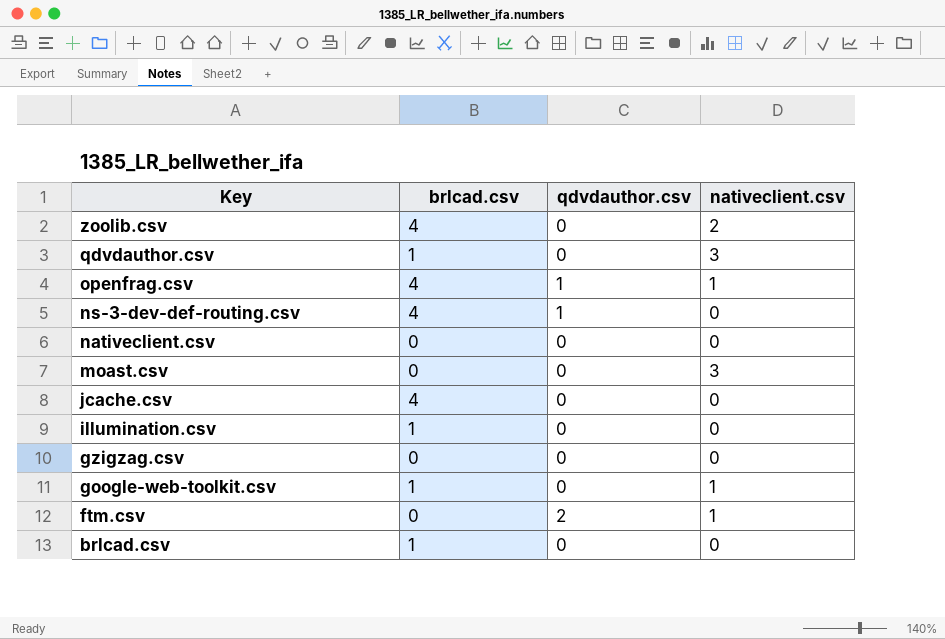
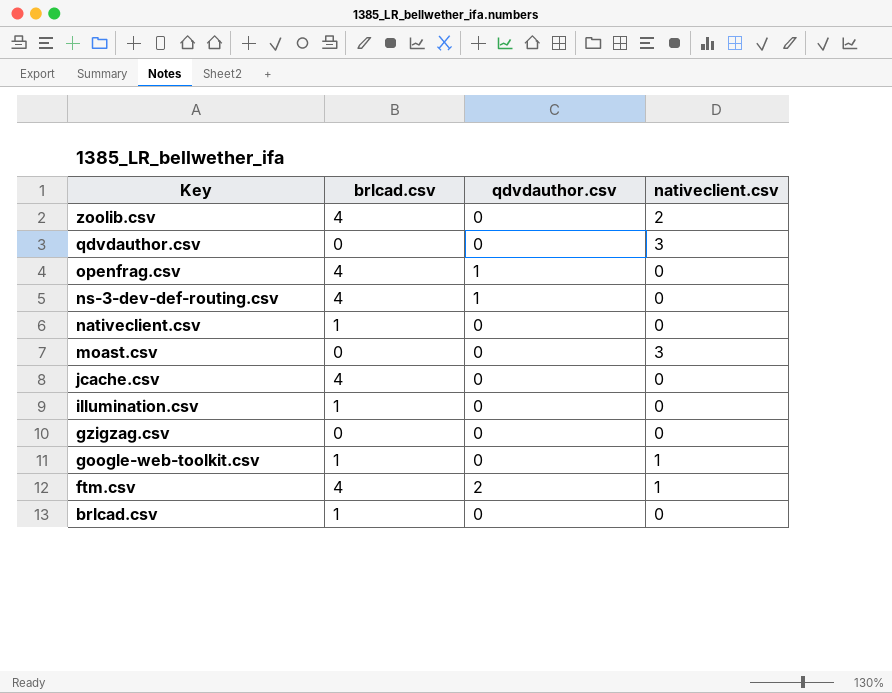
qdvdauthor.csv | brlcad.csv: 1 -> 0
openfrag.csv | nativeclient.csv: 1 -> 0
nativeclient.csv | brlcad.csv: 0 -> 1
ftm.csv | brlcad.csv: 0 -> 4

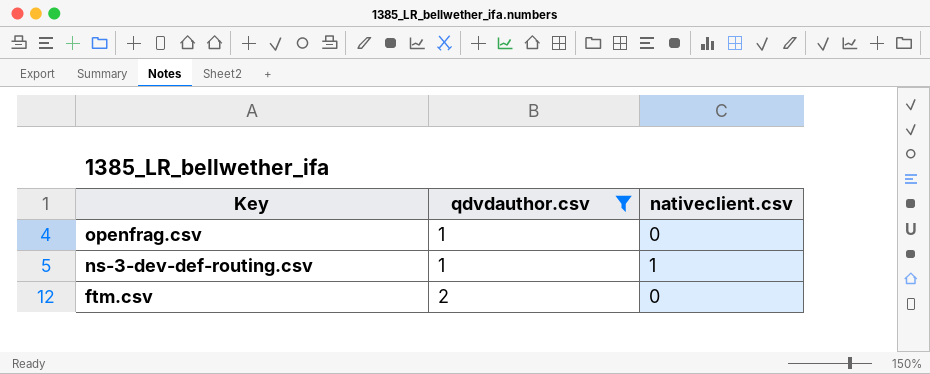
filter: none -> qdvdauthor.csv != 0
column brlcad.csv | position: 2 -> none
ns-3-dev-def-routing.csv | nativeclient.csv: 0 -> 1
ftm.csv | nativeclient.csv: 1 -> 0

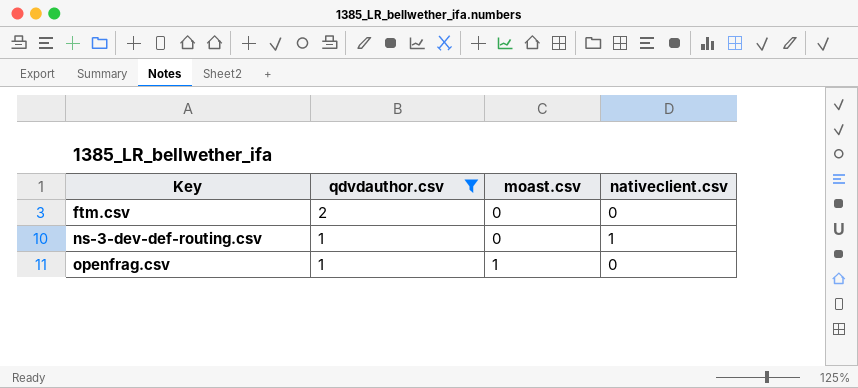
row order: Key descending -> Key ascending
column moast.csv | position: none -> 3

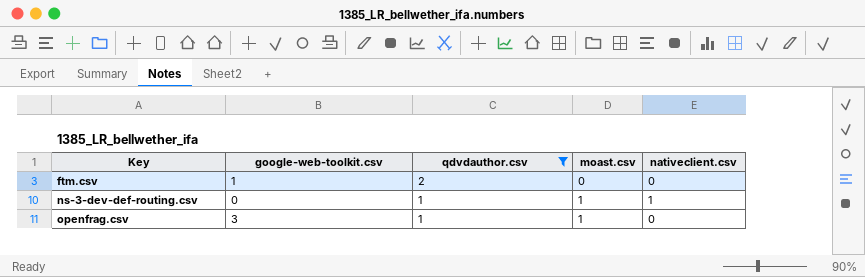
column google-web-toolkit.csv | position: none -> 2
ns-3-dev-def-routing.csv | moast.csv: 0 -> 1

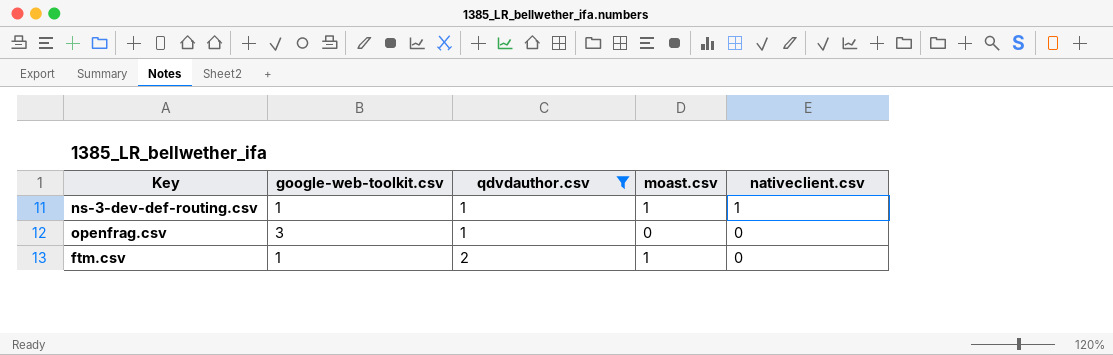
row order: Key ascending -> qdvdauthor.csv ascending
ns-3-dev-def-routing.csv | google-web-toolkit.csv: 0 -> 1
openfrag.csv | moast.csv: 1 -> 0
ftm.csv | moast.csv: 0 -> 1

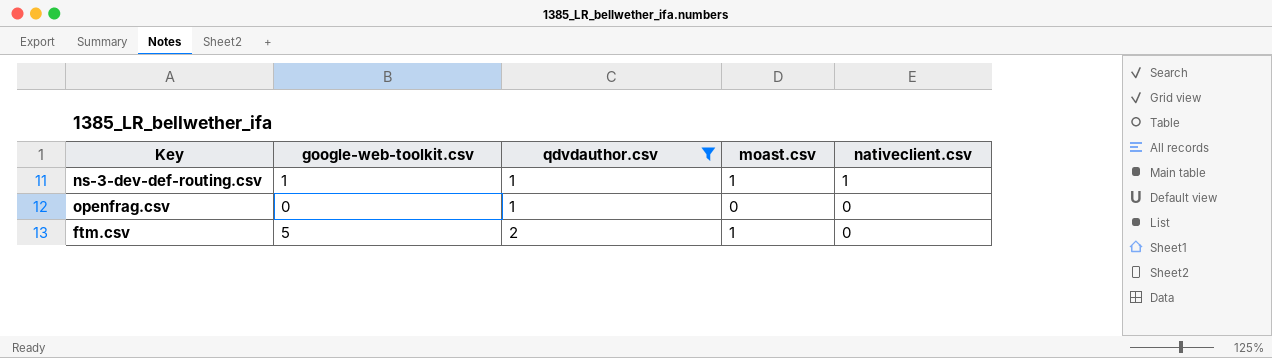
openfrag.csv | google-web-toolkit.csv: 3 -> 0
ftm.csv | google-web-toolkit.csv: 1 -> 5

